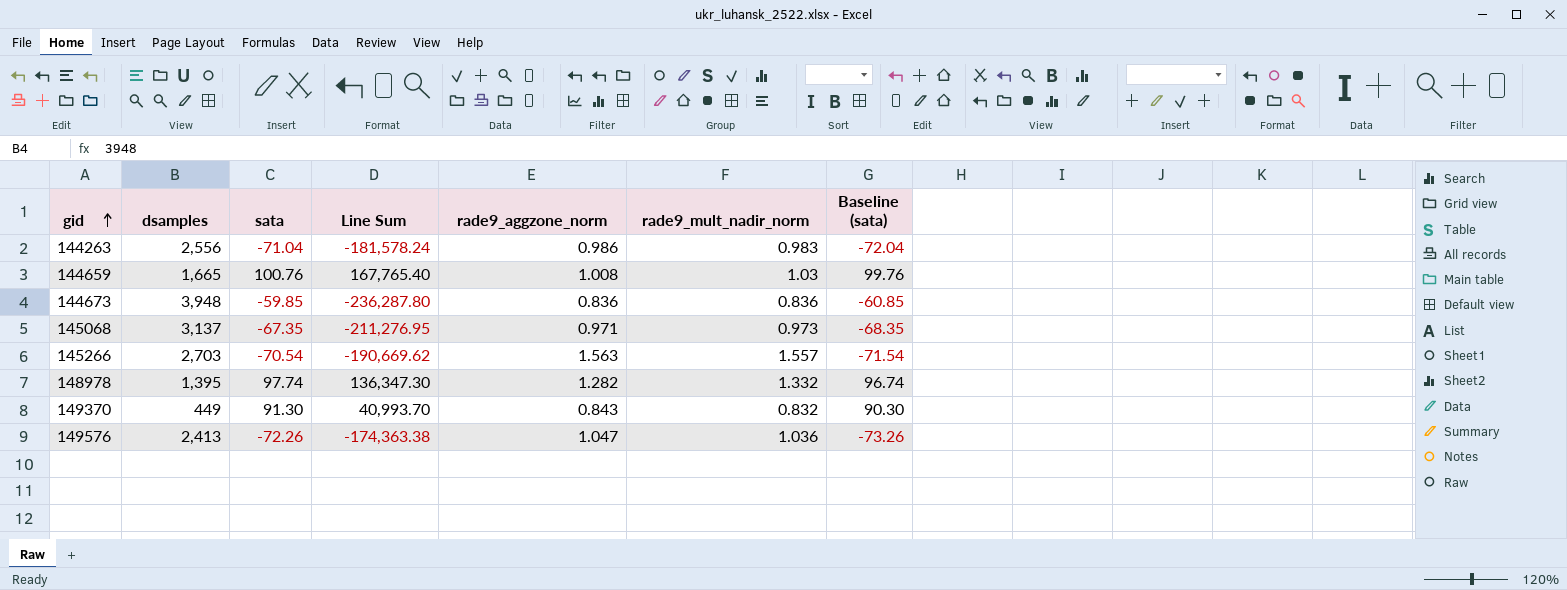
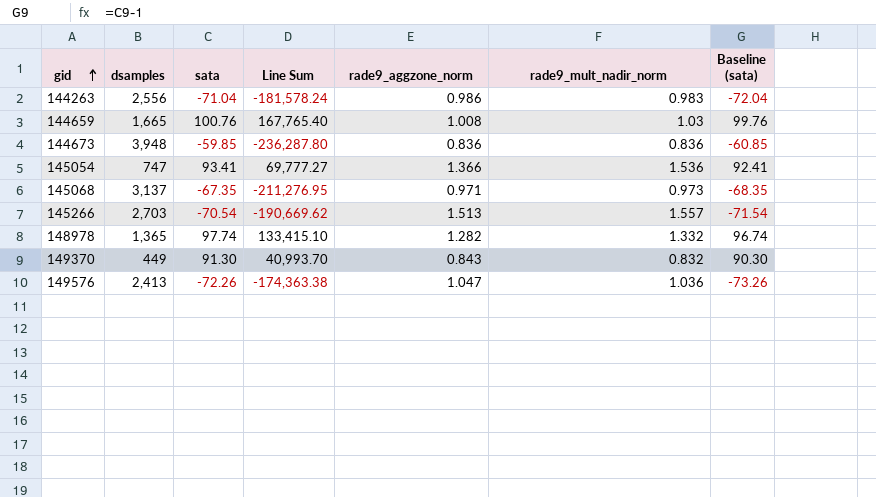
row 145054: none -> 747 | 93.41 | 69,777.27 | 1.366 | 1.536 | 92.41
145266 | rade9_aggzone_norm: 1.563 -> 1.513
148978 | dsamples: 1,395 -> 1,365
148978 | Line Sum: 136,347.30 -> 133,415.10

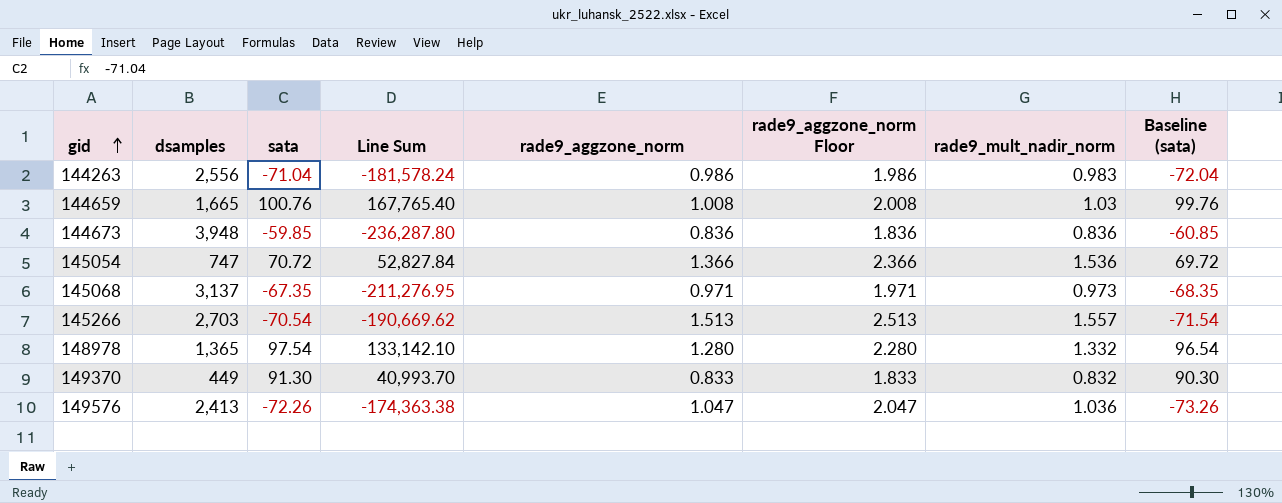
column rade9_aggzone_norm Floor | formula: none -> [rade9_aggzone_norm] + 1
145054 | sata: 93.41 -> 70.72
145054 | Line Sum: 69,777.27 -> 52,827.84
145054 | Baseline (sata): 92.41 -> 69.72
148978 | sata: 97.74 -> 97.54
148978 | Line Sum: 133,415.10 -> 133,142.10
148978 | rade9_aggzone_norm: 1.282 -> 1.280
148978 | Baseline (sata): 96.74 -> 96.54
149370 | rade9_aggzone_norm: 0.843 -> 0.833

